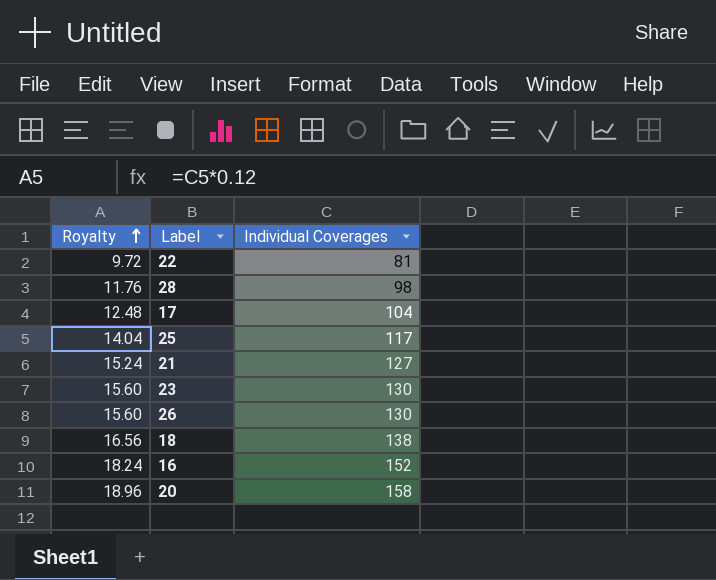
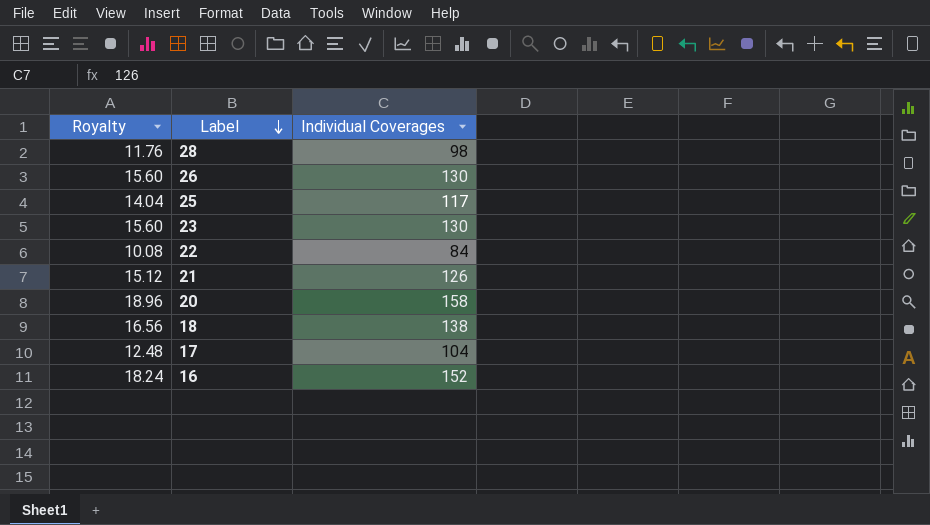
row order: Royalty ascending -> Label descending
22 | Royalty: 9.72 -> 10.08
22 | Individual Coverages: 81 -> 84
21 | Royalty: 15.24 -> 15.12
21 | Individual Coverages: 127 -> 126

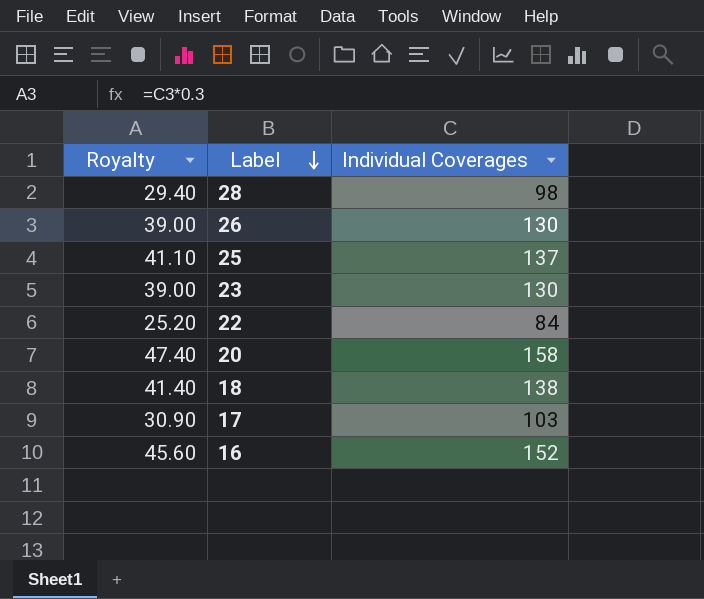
column Royalty | formula: [Individual Coverages] * 0.12 -> [Individual Coverages] * 0.3
row 21: 15.12 | 126 -> none
25 | Individual Coverages: 117 -> 137
17 | Individual Coverages: 104 -> 103

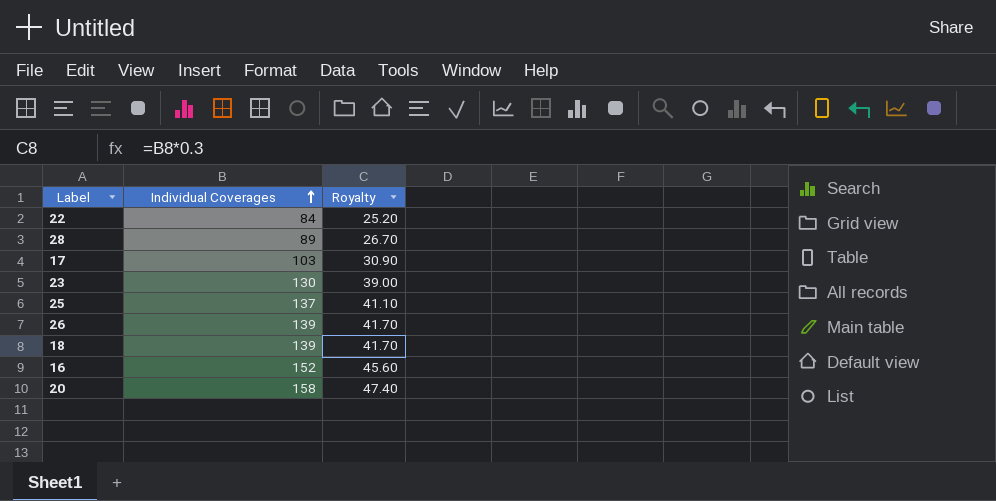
row order: Label descending -> Individual Coverages ascending
column Royalty | position: 1 -> 3
28 | Individual Coverages: 98 -> 89
28 | Royalty: 29.40 -> 26.70
26 | Individual Coverages: 130 -> 139
26 | Royalty: 39.00 -> 41.70
18 | Individual Coverages: 138 -> 139
18 | Royalty: 41.40 -> 41.70

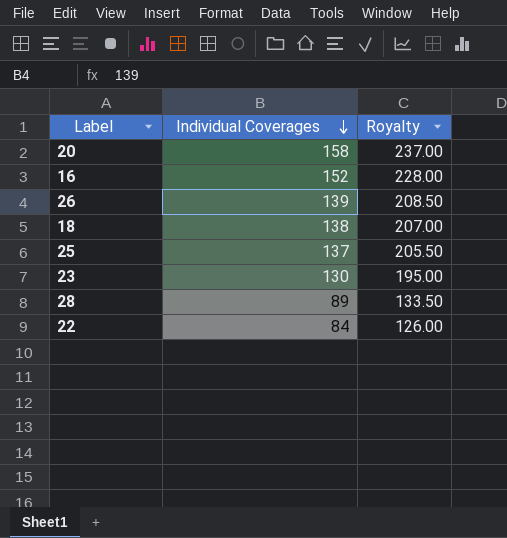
row order: Individual Coverages ascending -> Individual Coverages descending
column Royalty | formula: [Individual Coverages] * 0.3 -> [Individual Coverages] * 1.5
row 17: 103 | 30.90 -> none
18 | Individual Coverages: 139 -> 138

